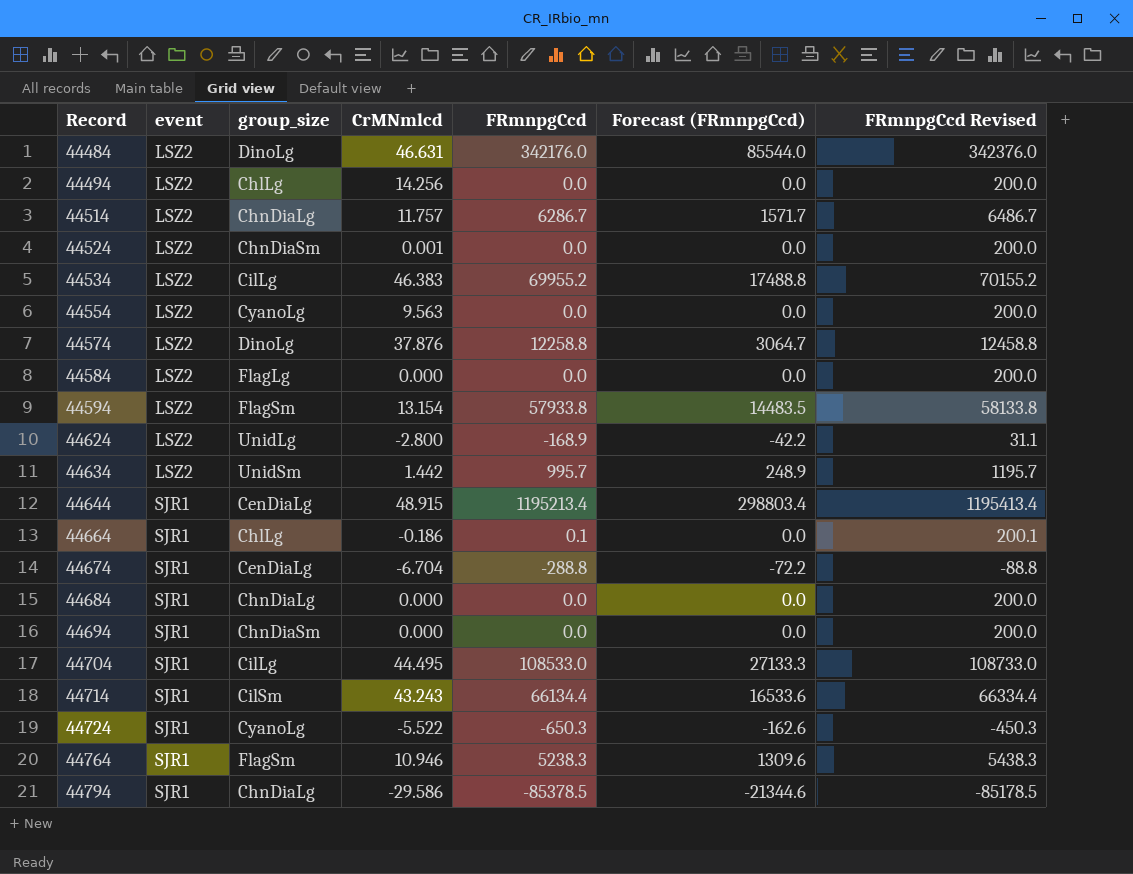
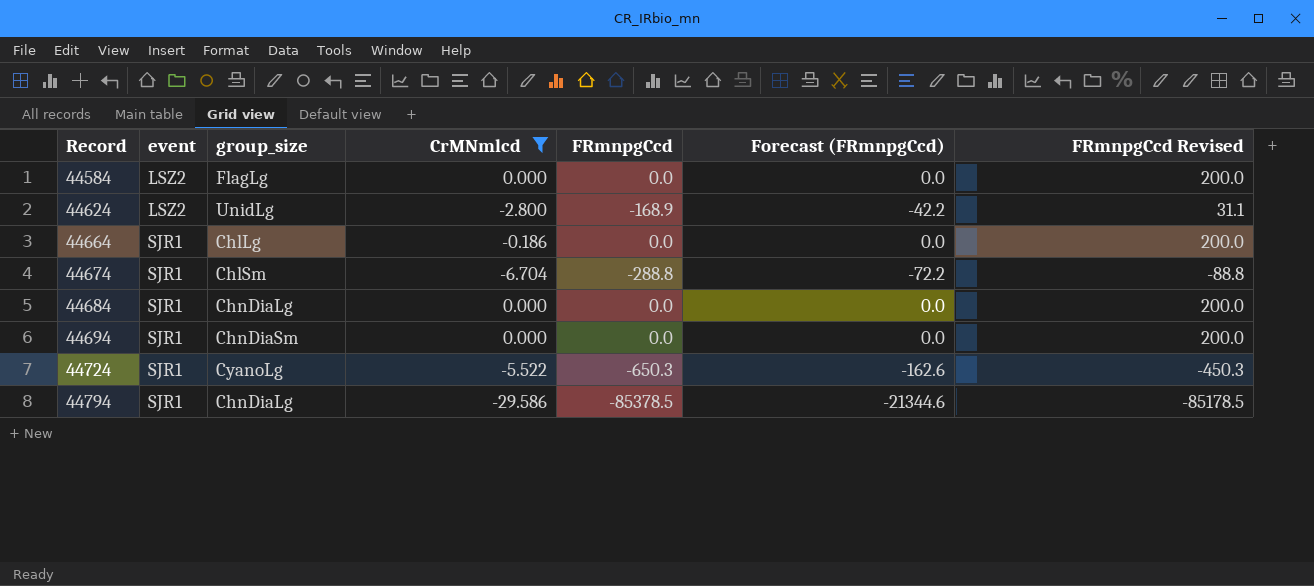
filter: none -> CrMNmlcd <= 0.000
44664 | FRmnpgCcd: 0.1 -> 0.0
44664 | FRmnpgCcd Revised: 200.1 -> 200.0
44674 | group_size: CenDiaLg -> ChlSm

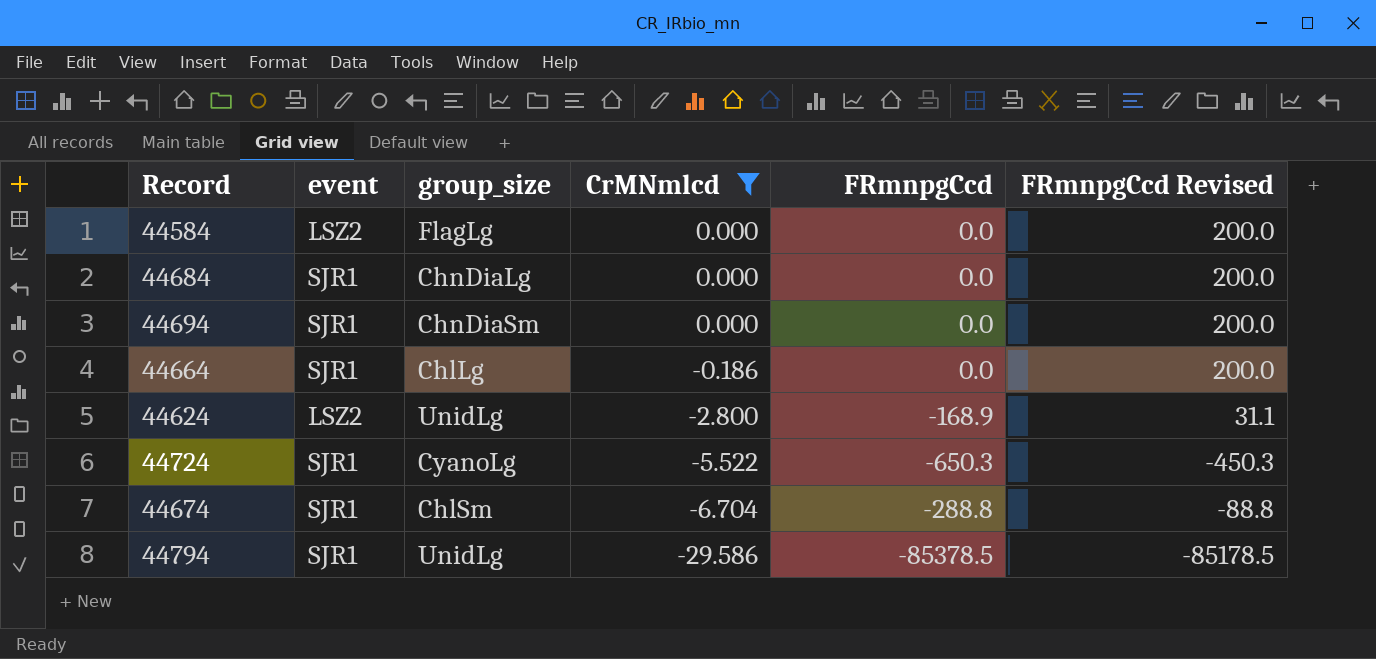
row order: Record ascending -> CrMNmlcd descending
column Forecast (FRmnpgCcd) | formula: [FRmnpgCcd] * 0.25 -> none
44794 | group_size: ChnDiaLg -> UnidLg

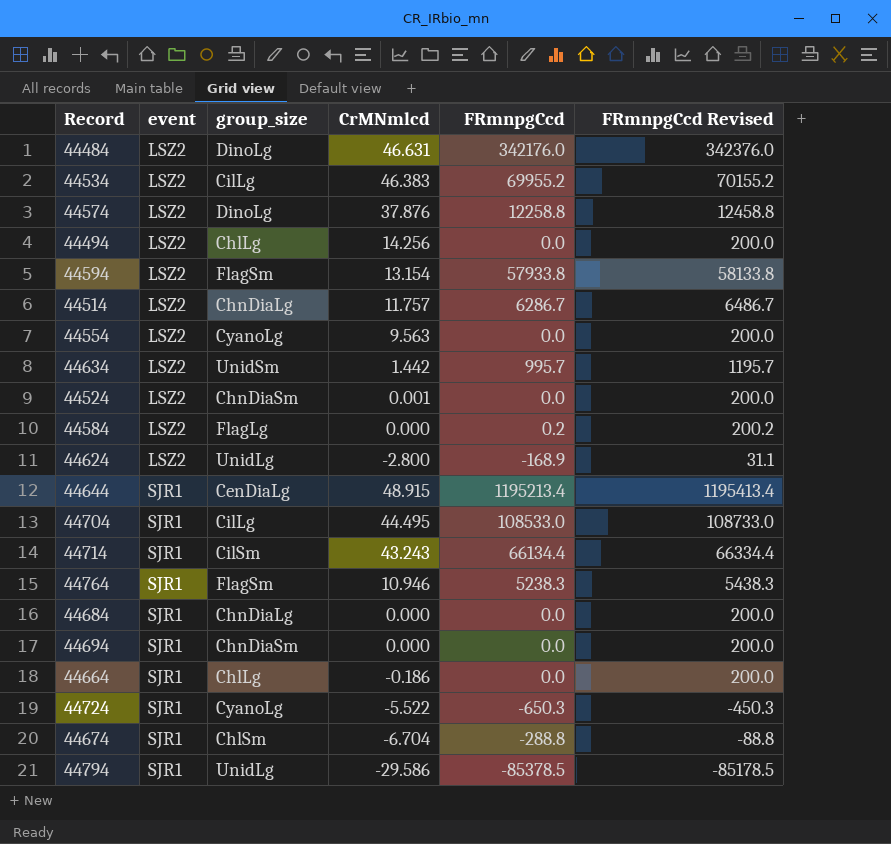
filter: CrMNmlcd <= 0.000 -> none
row order: CrMNmlcd descending -> event ascending
44584 | FRmnpgCcd: 0.0 -> 0.2
44584 | FRmnpgCcd Revised: 200.0 -> 200.2

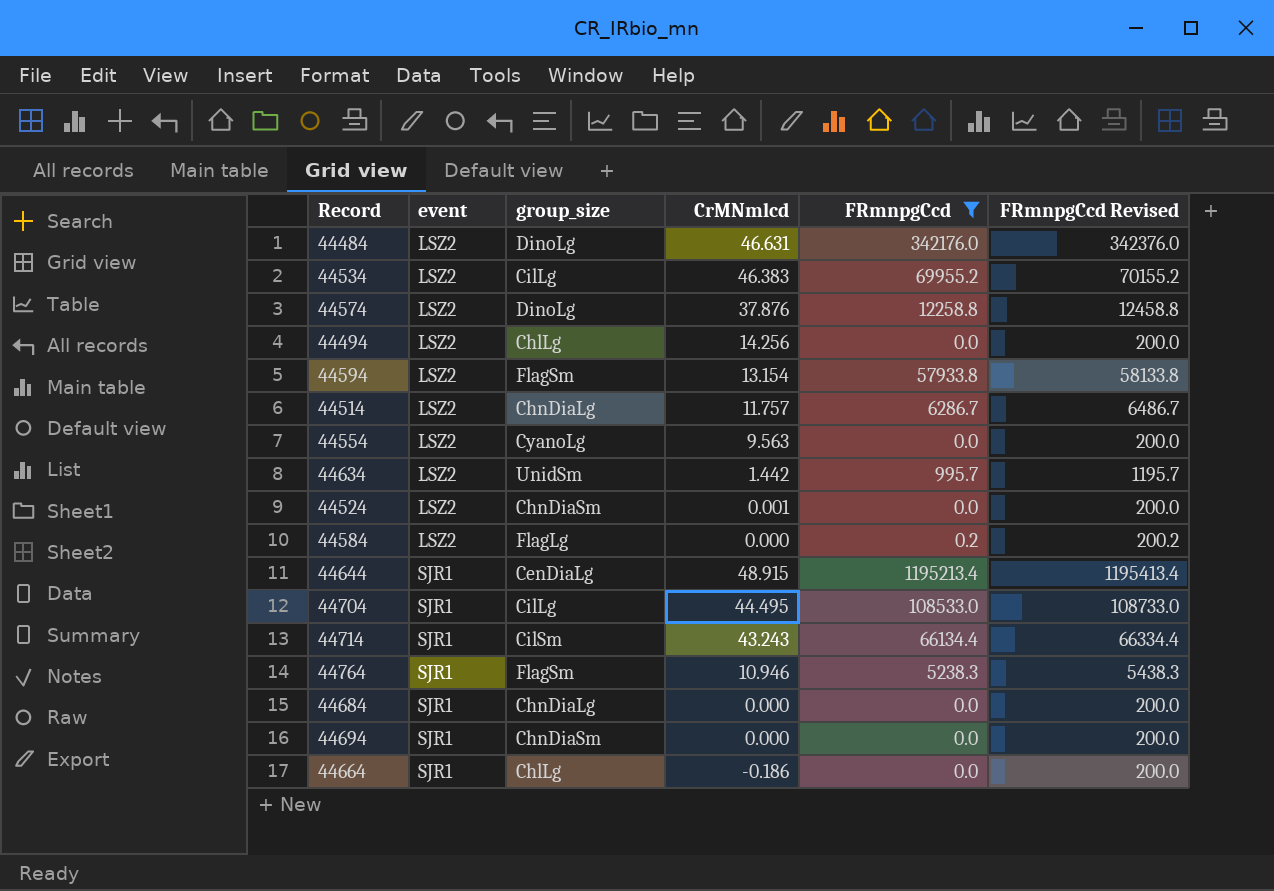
filter: none -> FRmnpgCcd >= 0.0

